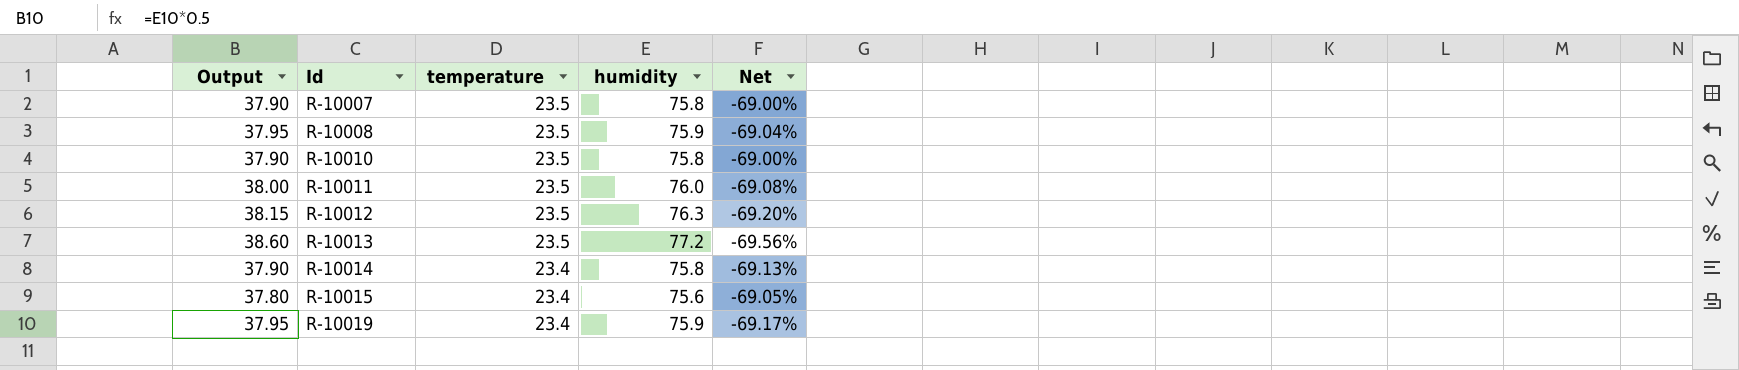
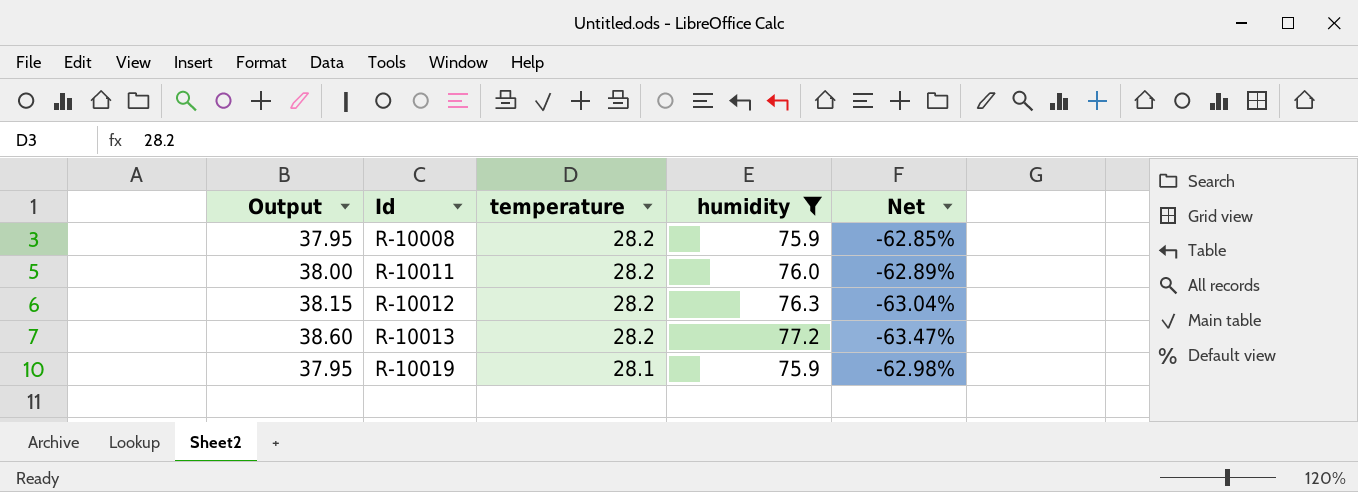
filter: none -> humidity >= 75.9
R-10008 | temperature: 23.5 -> 28.2
R-10008 | Net: -69.04% -> -62.85%
R-10011 | temperature: 23.5 -> 28.2
R-10011 | Net: -69.08% -> -62.89%
R-10012 | temperature: 23.5 -> 28.2
R-10012 | Net: -69.20% -> -63.04%
R-10013 | temperature: 23.5 -> 28.2
R-10013 | Net: -69.56% -> -63.47%
R-10019 | temperature: 23.4 -> 28.1
R-10019 | Net: -69.17% -> -62.98%

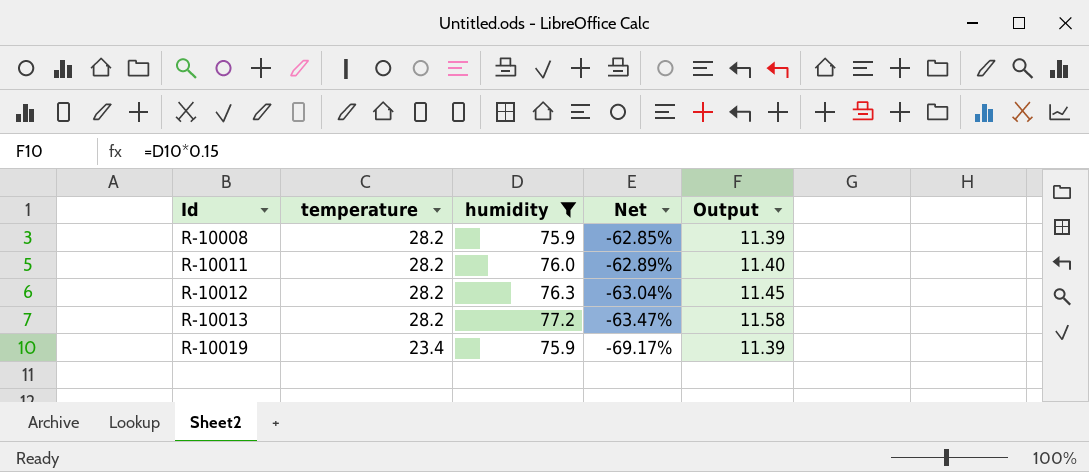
column Output | formula: [humidity] * 0.5 -> [humidity] * 0.15
column Output | position: 1 -> 5
R-10019 | temperature: 28.1 -> 23.4
R-10019 | Net: -62.98% -> -69.17%

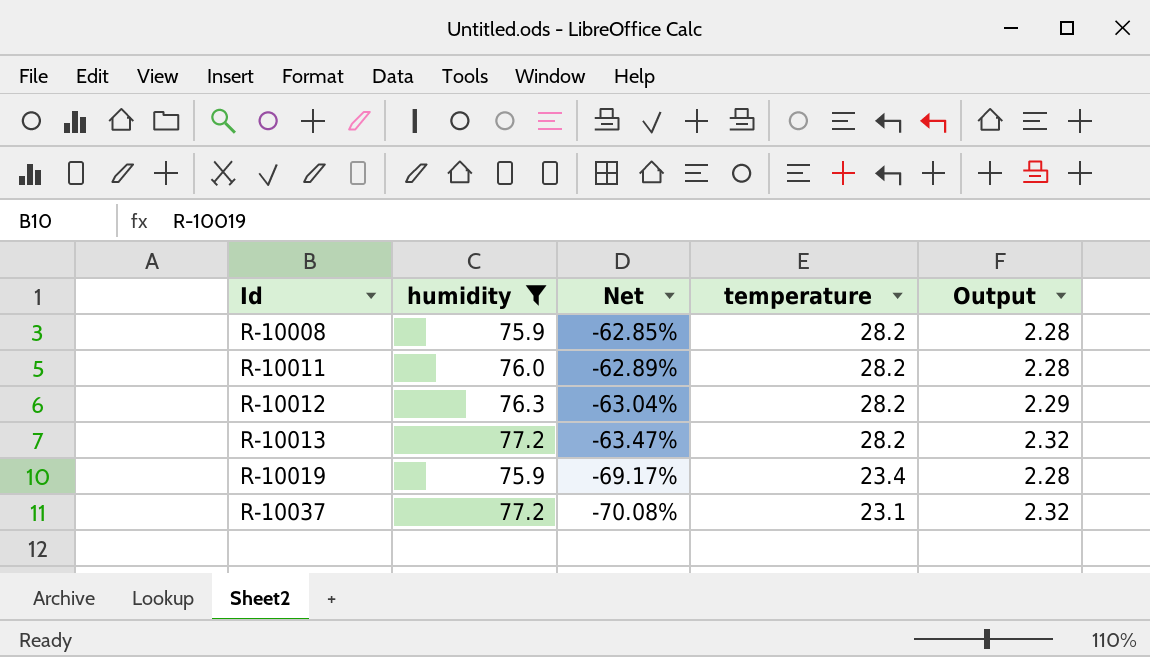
column temperature | position: 2 -> 4
column Output | formula: [humidity] * 0.15 -> [humidity] * 0.03
row R-10037: none -> 77.2 | -70.08% | 23.1 | 2.32

